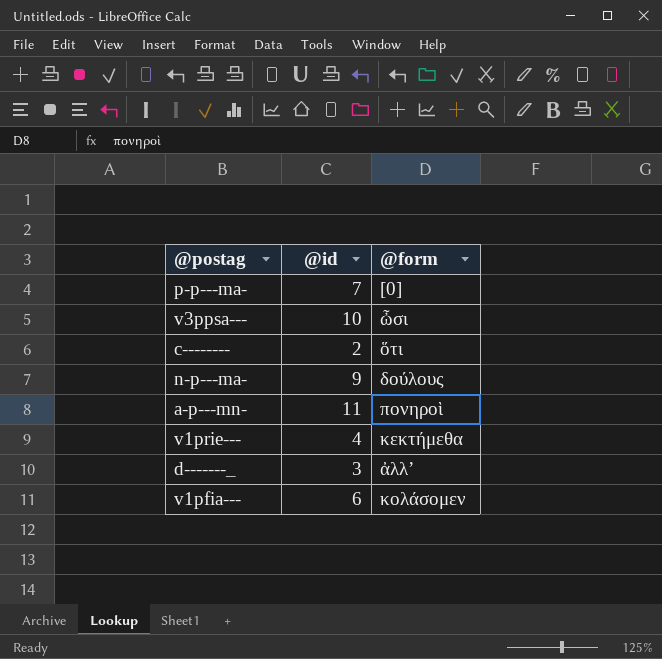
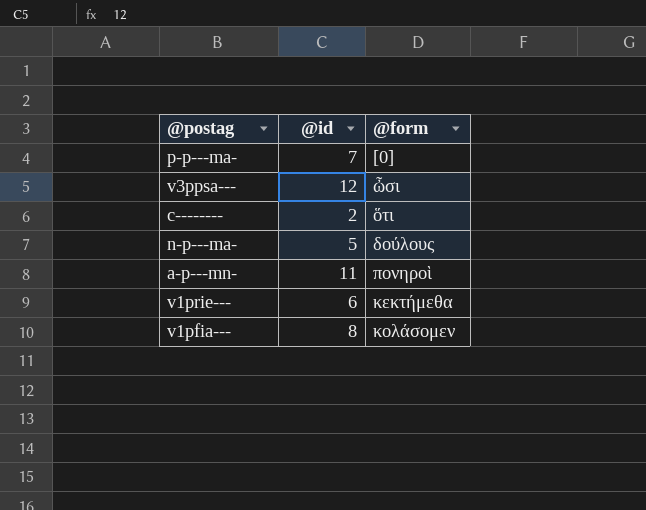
row d-------_: 3 | ἀλλ’ -> none
v3ppsa--- | @id: 10 -> 12
n-p---ma- | @id: 9 -> 5
v1prie--- | @id: 4 -> 6
v1pfia--- | @id: 6 -> 8

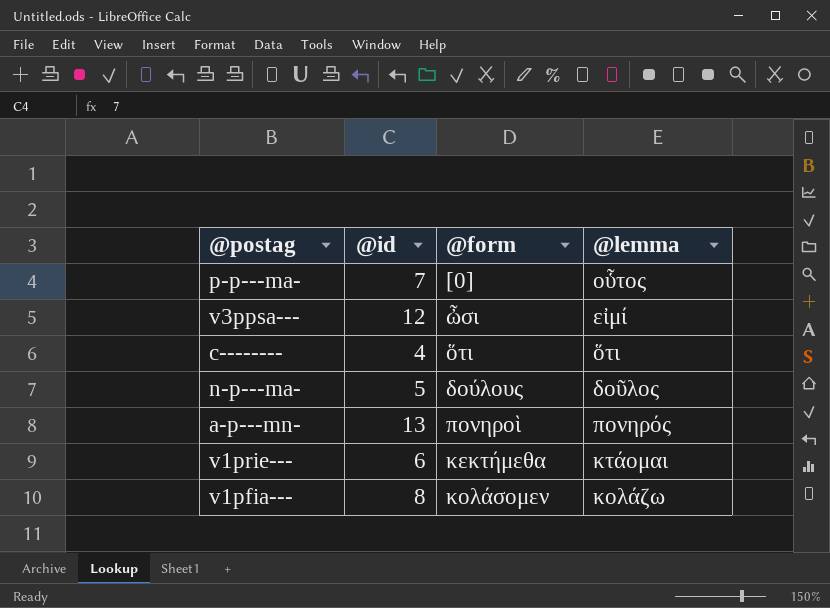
column @lemma | position: none -> 4
c-------- | @id: 2 -> 4
a-p---mn- | @id: 11 -> 13

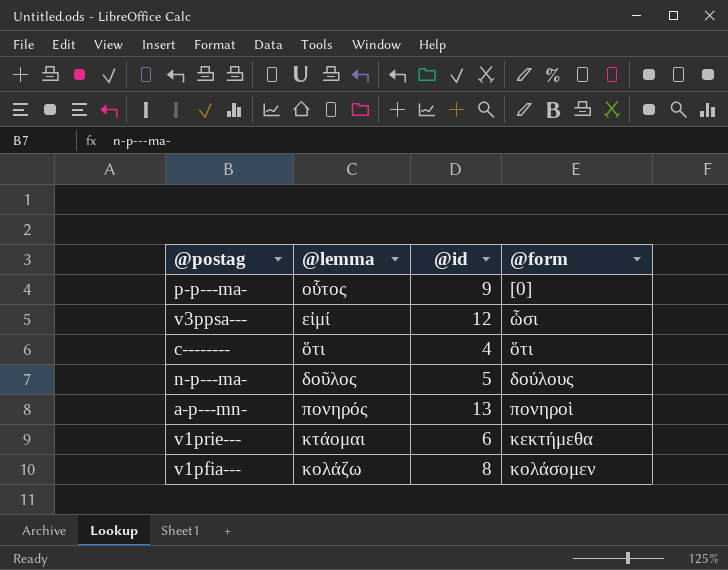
column @lemma | position: 4 -> 2
p-p---ma- | @id: 7 -> 9

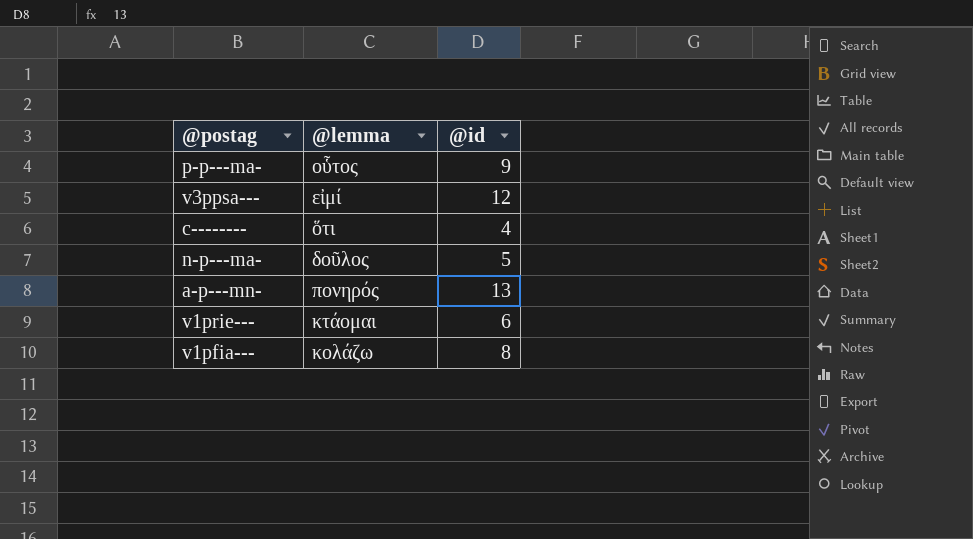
column @form | position: 4 -> none

